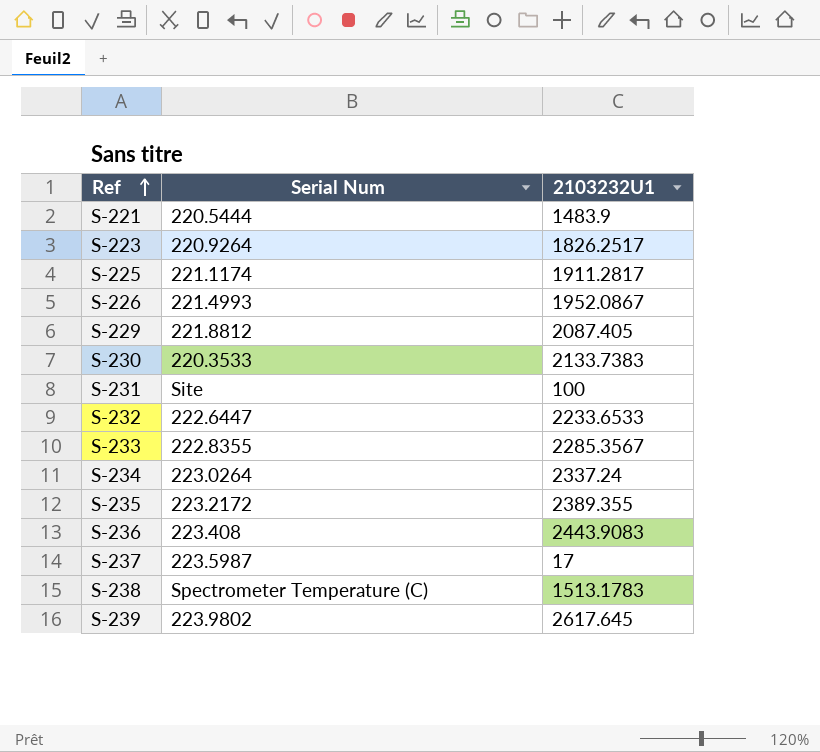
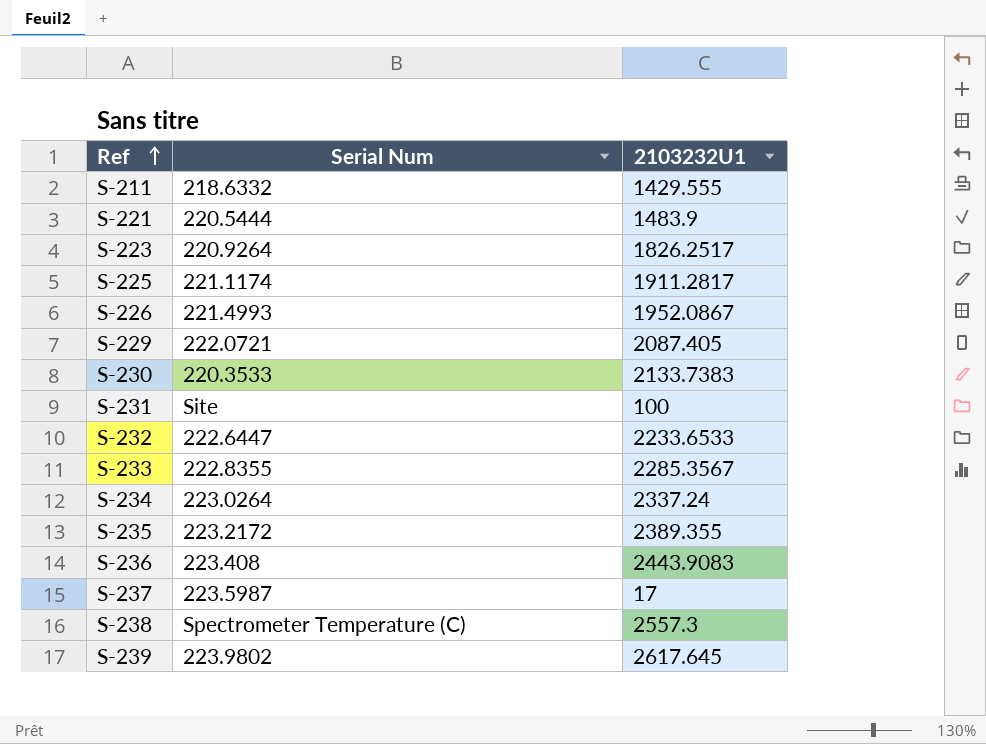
row S-211: none -> 218.6332 | 1429.555
S-229 | Serial Num: 221.8812 -> 222.0721
S-238 | 2103232U1: 1513.1783 -> 2557.3

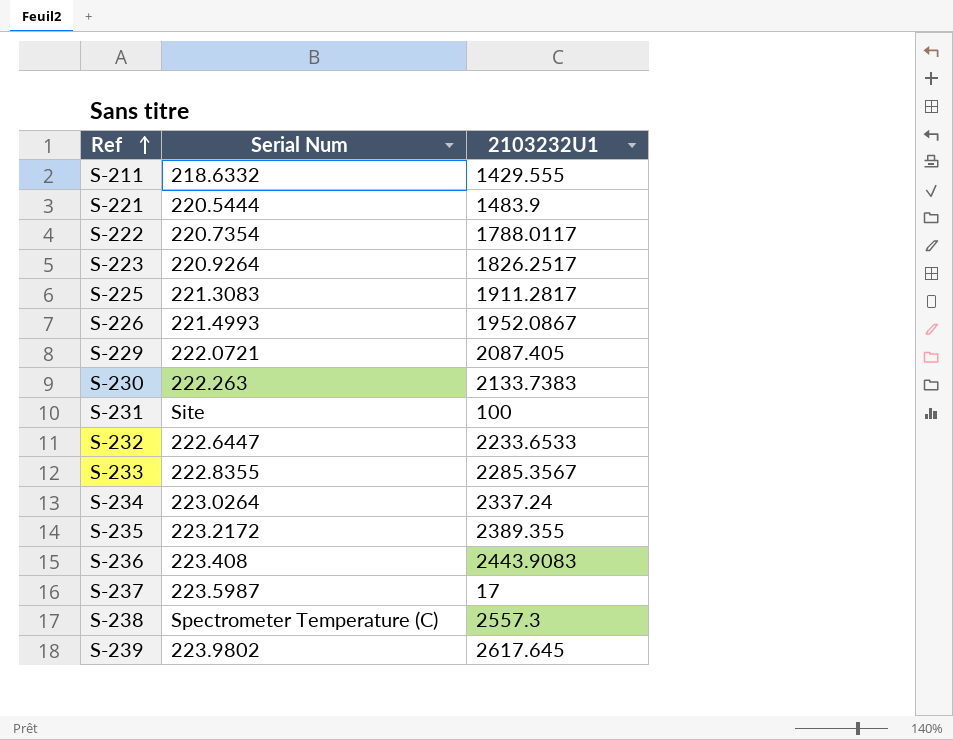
row S-222: none -> 220.7354 | 1788.0117
S-225 | Serial Num: 221.1174 -> 221.3083
S-230 | Serial Num: 220.3533 -> 222.263

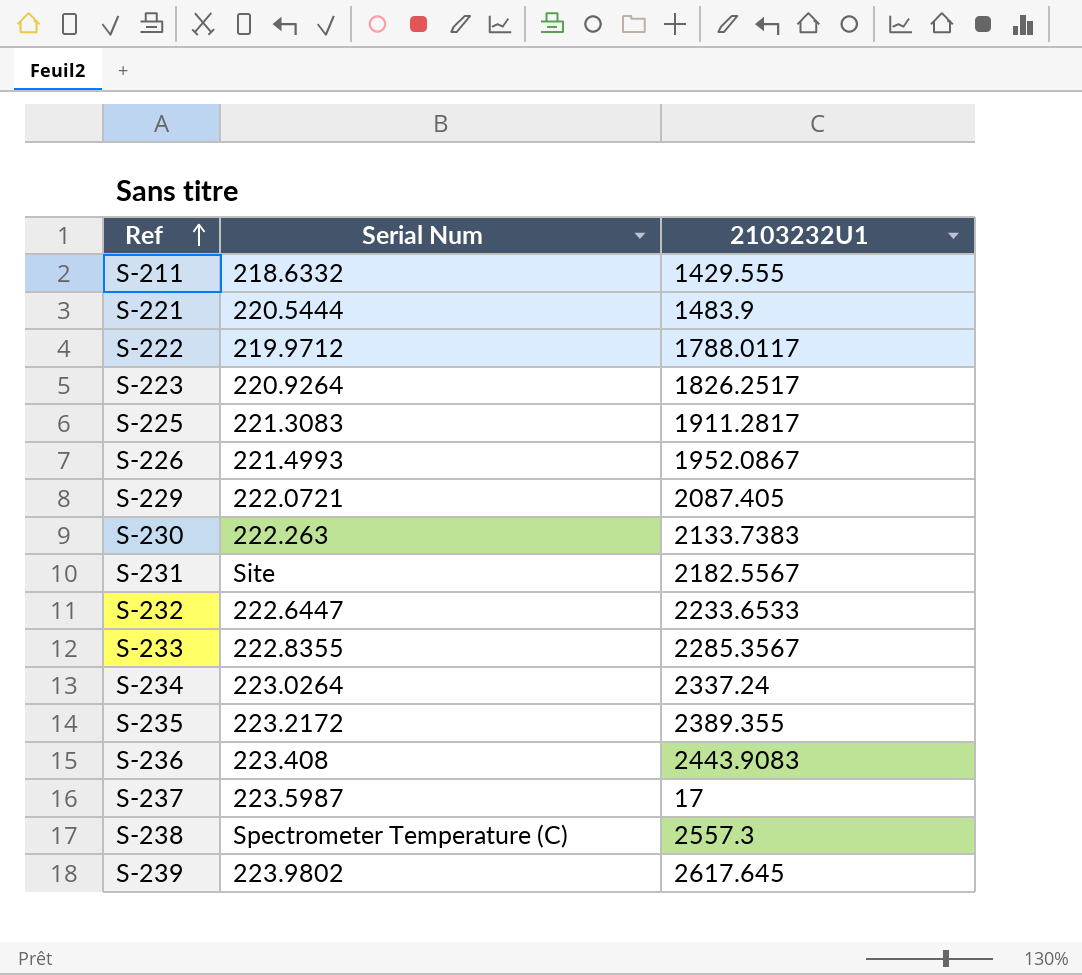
S-222 | Serial Num: 220.7354 -> 219.9712
S-231 | 2103232U1: 100 -> 2182.5567

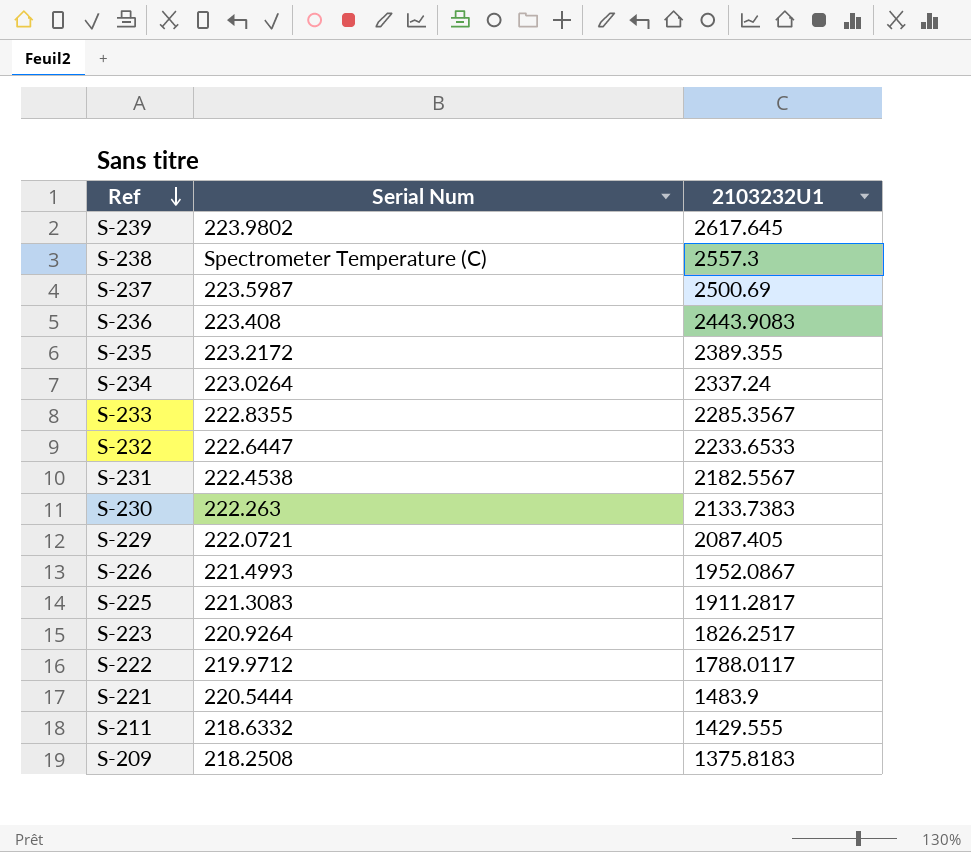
row order: Ref ascending -> Ref descending
S-237 | 2103232U1: 17 -> 2500.69
S-231 | Serial Num: Site -> 222.4538
row S-209: none -> 218.2508 | 1375.8183

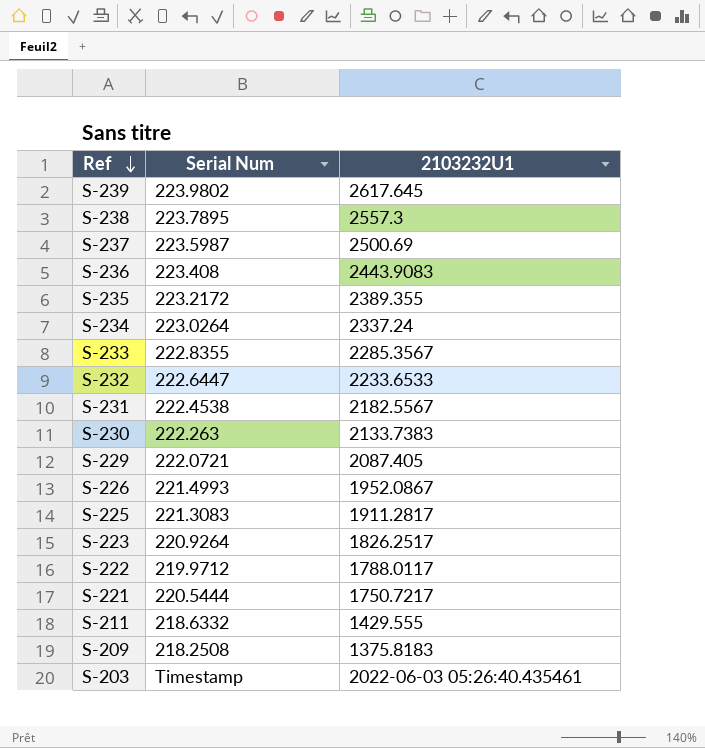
S-238 | Serial Num: Spectrometer Temperature (C) -> 223.7895
S-221 | 2103232U1: 1483.9 -> 1750.7217
row S-203: none -> Timestamp | 2022-06-03 05:26:40.435461

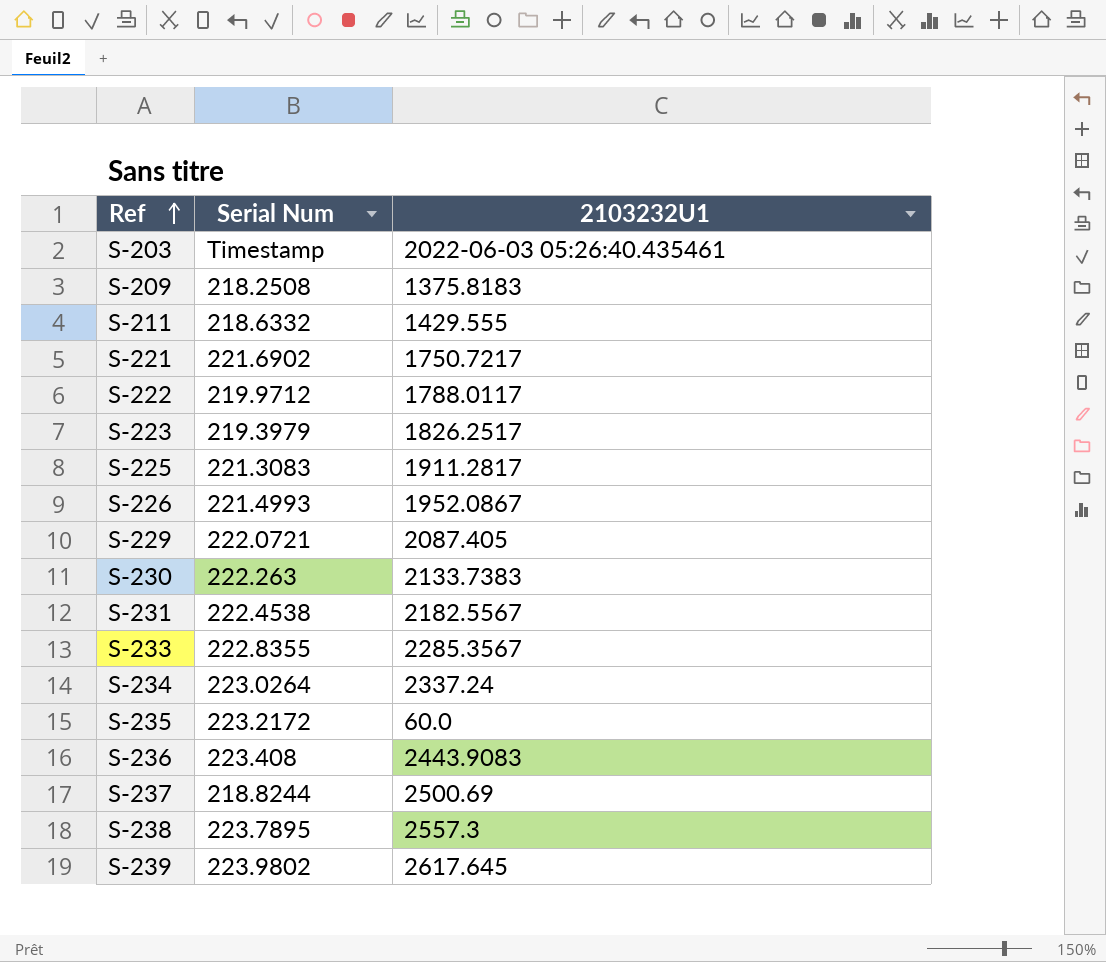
row order: Ref descending -> Ref ascending
row S-232: 222.6447 | 2233.6533 -> none
S-221 | Serial Num: 220.5444 -> 221.6902
S-223 | Serial Num: 220.9264 -> 219.3979
S-235 | 2103232U1: 2389.355 -> 60.0
S-237 | Serial Num: 223.5987 -> 218.8244

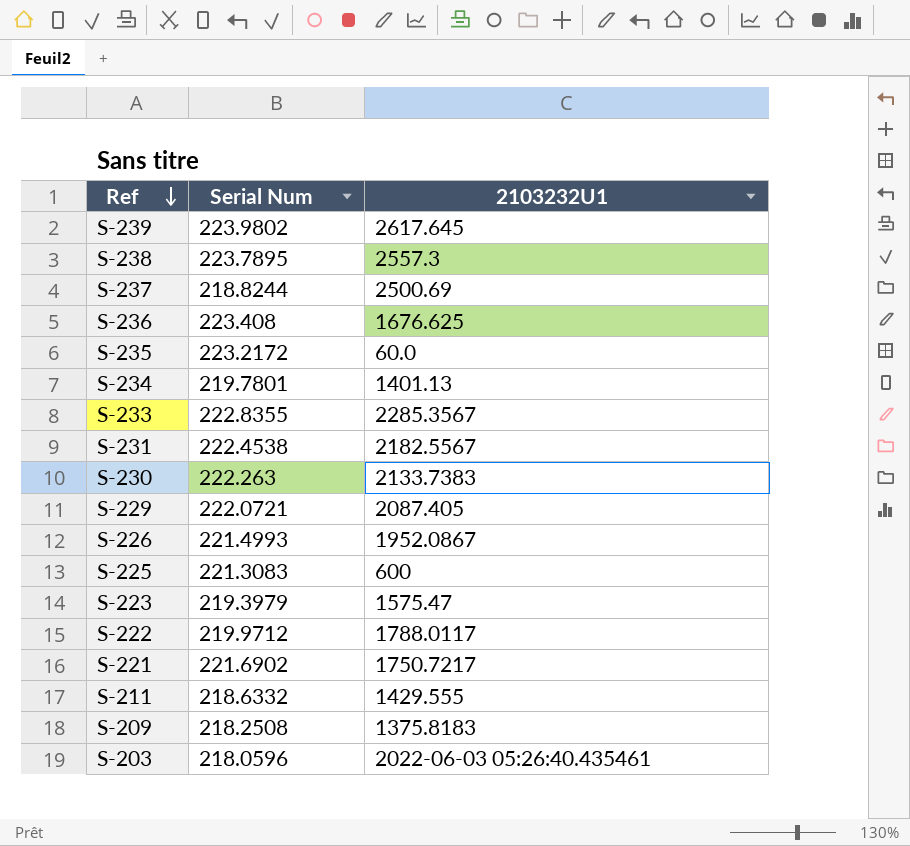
row order: Ref ascending -> Ref descending
S-236 | 2103232U1: 2443.9083 -> 1676.625
S-234 | Serial Num: 223.0264 -> 219.7801
S-234 | 2103232U1: 2337.24 -> 1401.13
S-225 | 2103232U1: 1911.2817 -> 600
S-223 | 2103232U1: 1826.2517 -> 1575.47
S-203 | Serial Num: Timestamp -> 218.0596

